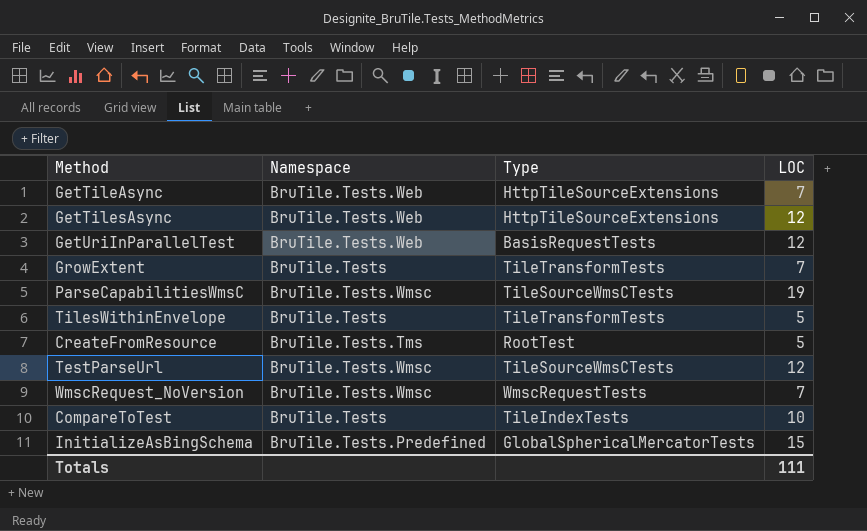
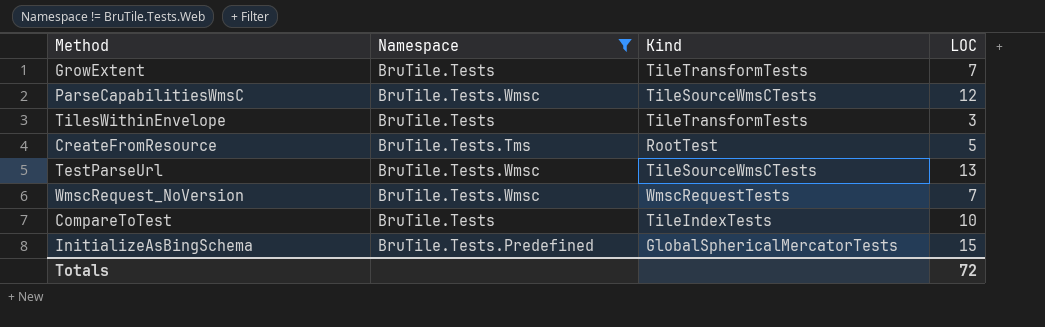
filter: none -> Namespace != BruTile.Tests.Web
column name: Type -> Kind
ParseCapabilitiesWmsC | LOC: 19 -> 12
TilesWithinEnvelope | LOC: 5 -> 3
TestParseUrl | LOC: 12 -> 13
Totals | LOC: 111 -> 72

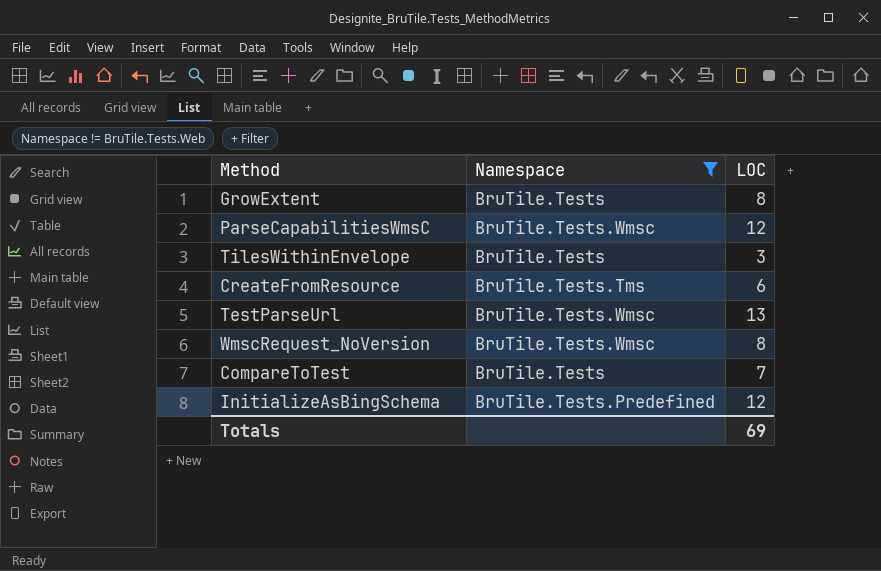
column Kind | position: 3 -> none
GrowExtent | LOC: 7 -> 8
CreateFromResource | LOC: 5 -> 6
WmscRequest_NoVersion | LOC: 7 -> 8
CompareToTest | LOC: 10 -> 7
InitializeAsBingSchema | LOC: 15 -> 12
Totals | LOC: 72 -> 69

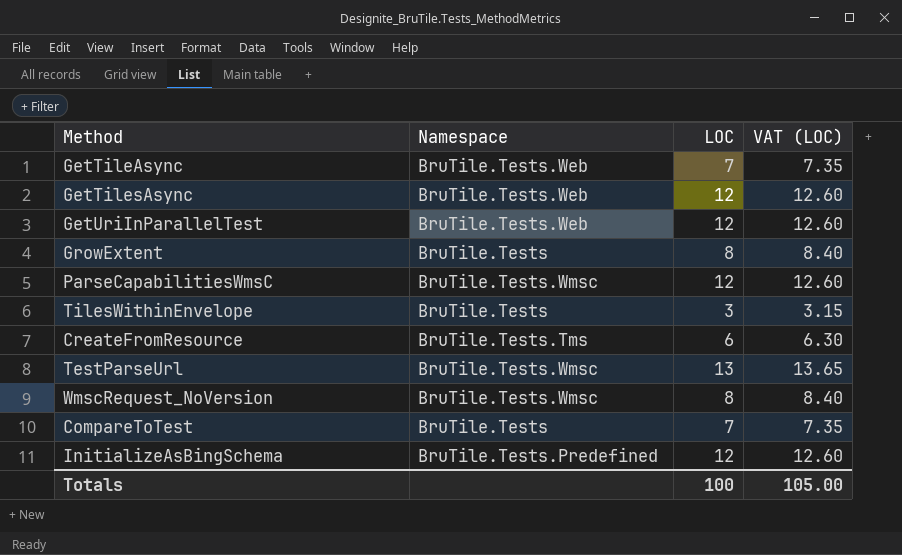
filter: Namespace != BruTile.Tests.Web -> none
column VAT (LOC) | formula: none -> [LOC] * 1.05
Totals | LOC: 69 -> 100

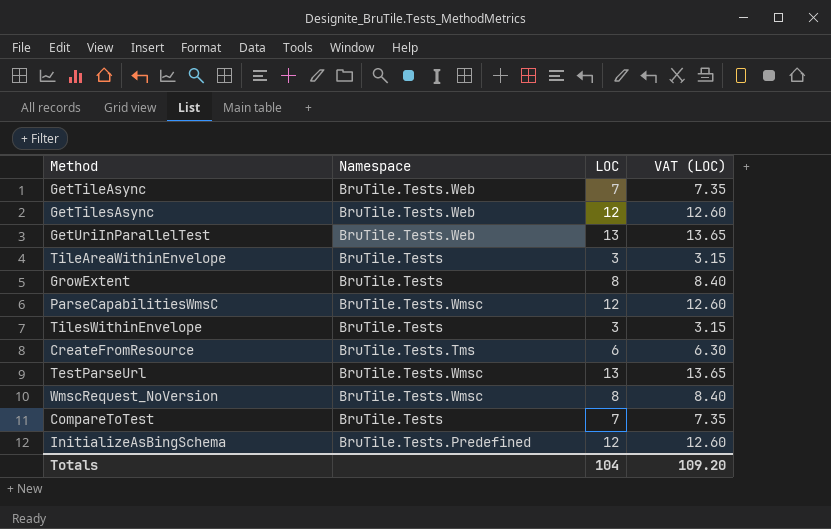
GetUriInParallelTest | LOC: 12 -> 13
GetUriInParallelTest | VAT (LOC): 12.60 -> 13.65
row TileAreaWithinEnvelope: none -> BruTile.Tests | 3 | 3.15
Totals | LOC: 100 -> 104
Totals | VAT (LOC): 105.00 -> 109.20

